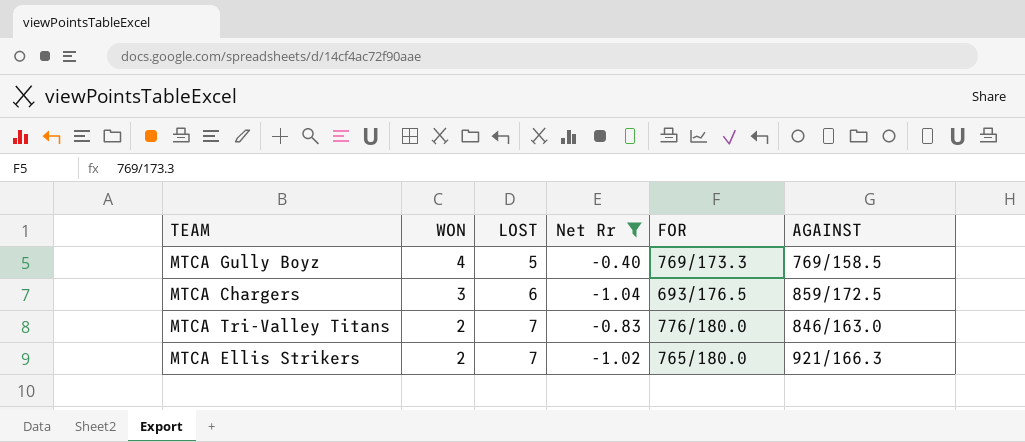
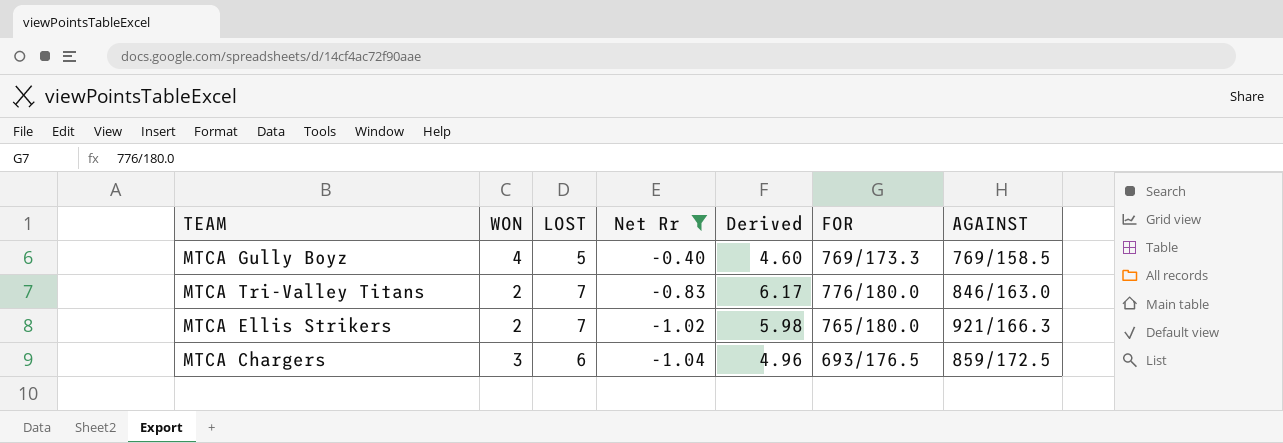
row order: WON descending -> Net Rr descending
column Derived | formula: none -> [LOST] + [Net Rr]

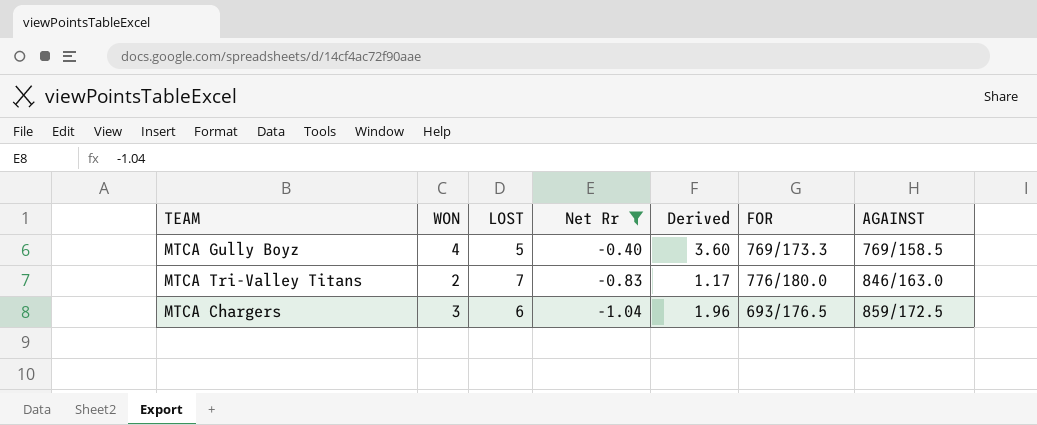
column Derived | formula: [LOST] + [Net Rr] -> [WON] + [Net Rr]
row MTCA Ellis Strikers: 2 | 7 | -1.02 | 5.98 | 765/180.0 | 921/166.3 -> none

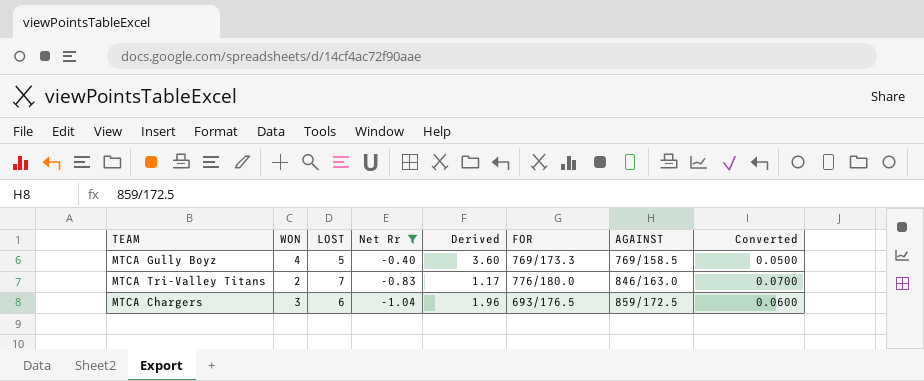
column Converted | formula: none -> [LOST] * 0.01

